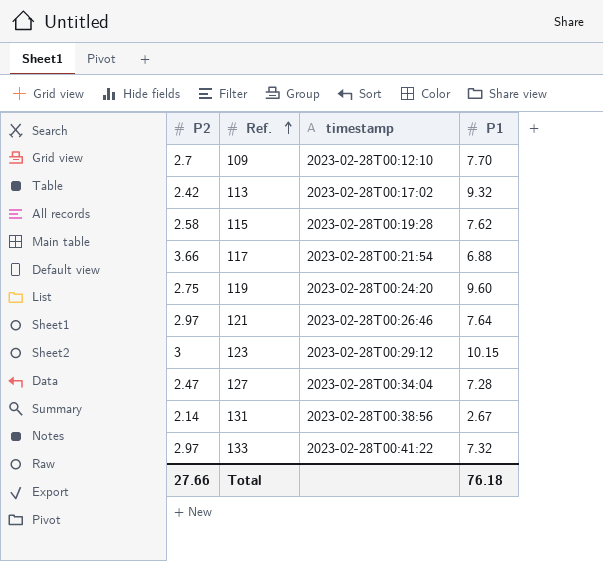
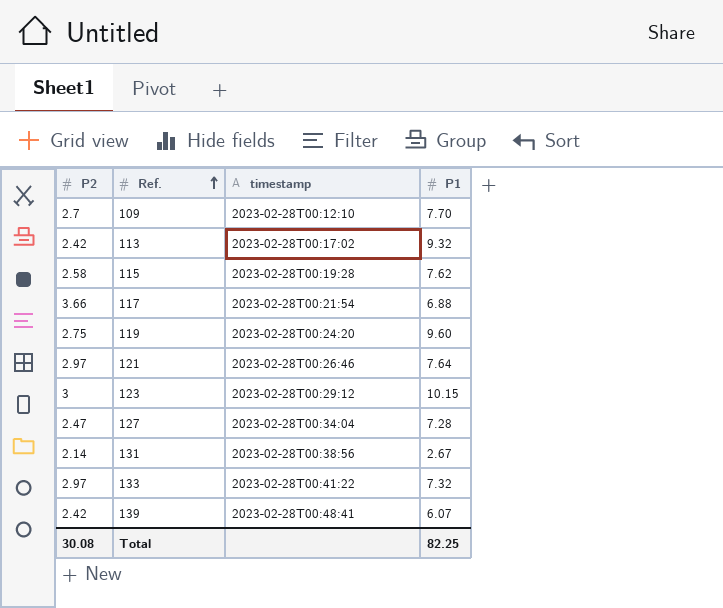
row 139: none -> 2.42 | 2023-02-28T00:48:41 | 6.07
Total | P2: 27.66 -> 30.08
Total | P1: 76.18 -> 82.25

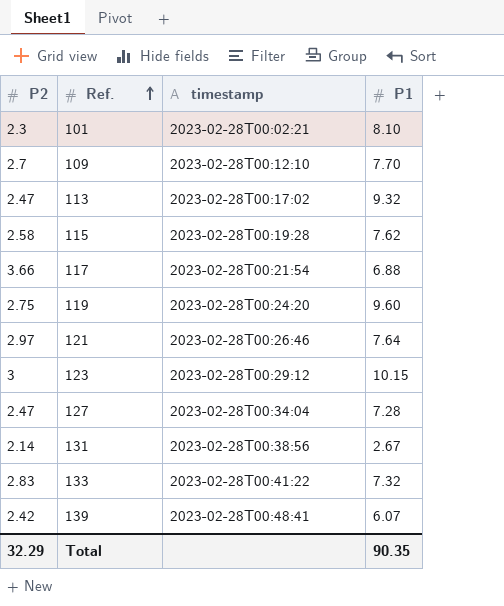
row 101: none -> 2.3 | 2023-02-28T00:02:21 | 8.10
113 | P2: 2.42 -> 2.47
133 | P2: 2.97 -> 2.83
Total | P2: 30.08 -> 32.29
Total | P1: 82.25 -> 90.35

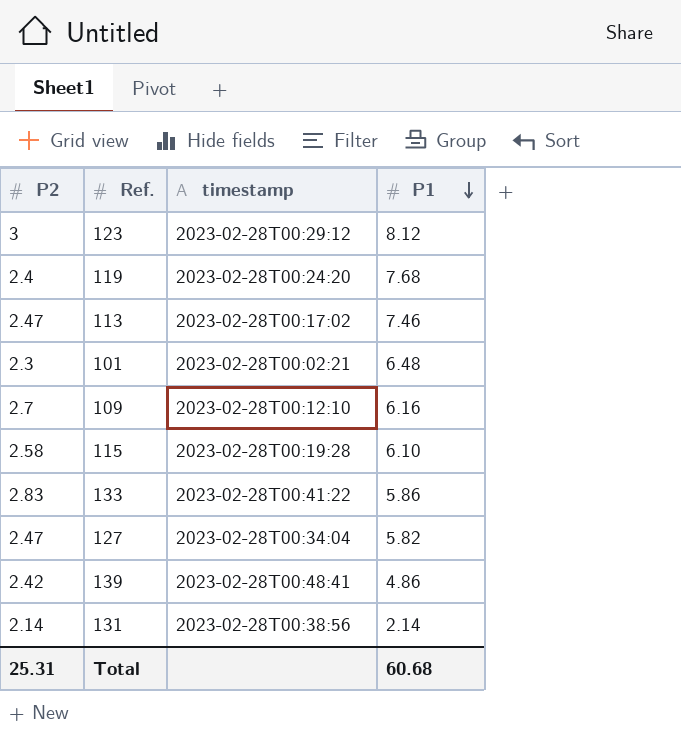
row order: Ref. ascending -> P1 descending
row 117: 3.66 | 2023-02-28T00:21:54 | 6.88 -> none
row 121: 2.97 | 2023-02-28T00:26:46 | 7.64 -> none
123 | P1: 10.15 -> 8.12
119 | P2: 2.75 -> 2.4
119 | P1: 9.60 -> 7.68
113 | P1: 9.32 -> 7.46
101 | P1: 8.10 -> 6.48
109 | P1: 7.70 -> 6.16
115 | P1: 7.62 -> 6.10
133 | P1: 7.32 -> 5.86
127 | P1: 7.28 -> 5.82
139 | P1: 6.07 -> 4.86
131 | P1: 2.67 -> 2.14
Total | P2: 32.29 -> 25.31
Total | P1: 90.35 -> 60.68

